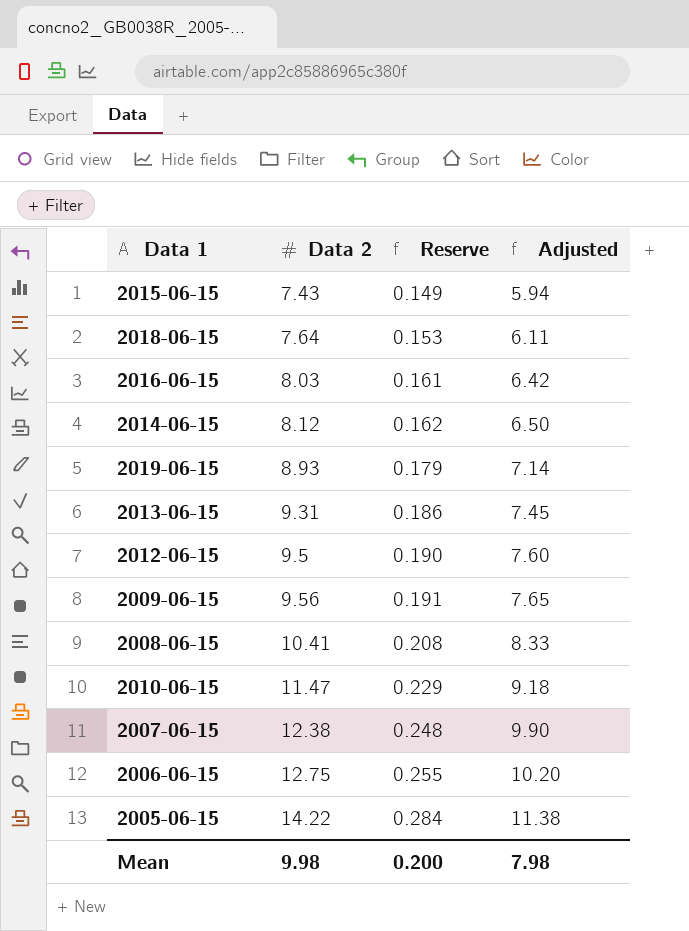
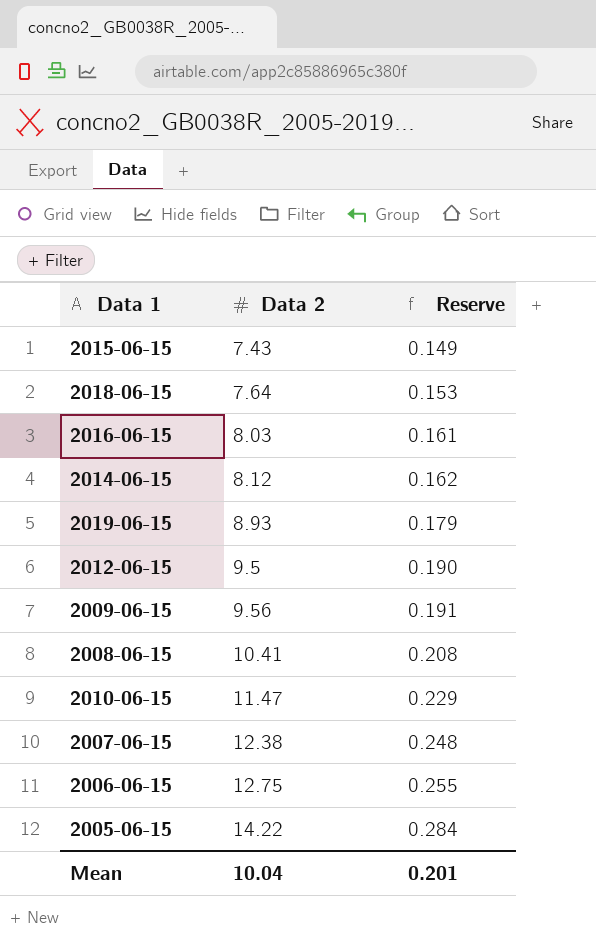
column Adjusted | formula: [Data 2] * 0.8 -> none
row 2013-06-15: 9.31 | 0.186 | 7.45 -> none
Mean | Data 2: 9.98 -> 10.04
Mean | Reserve: 0.200 -> 0.201

